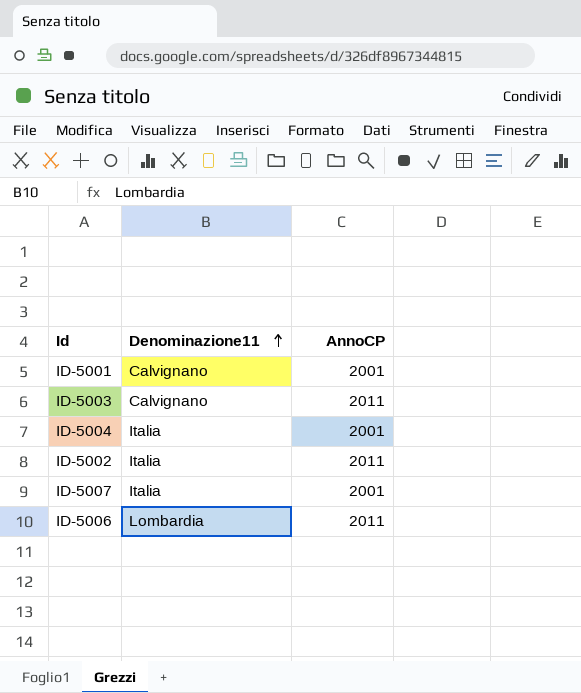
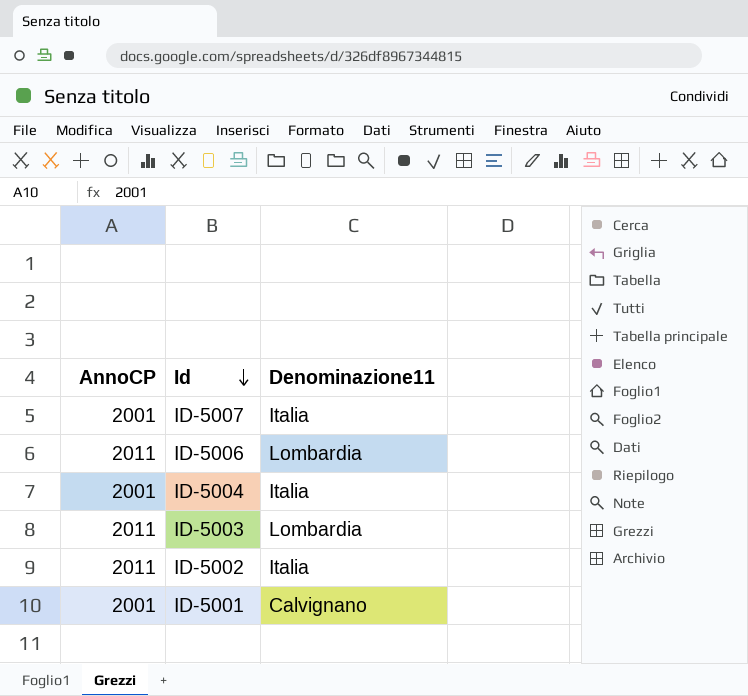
row order: Denominazione11 ascending -> Id descending
column AnnoCP | position: 3 -> 1
ID-5003 | Denominazione11: Calvignano -> Lombardia

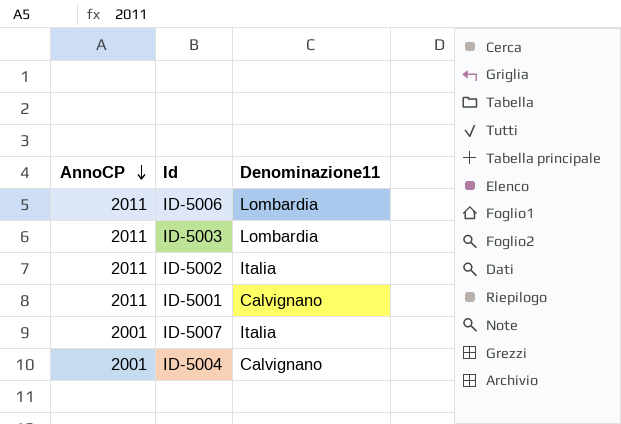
row order: Id descending -> AnnoCP descending
ID-5001 | AnnoCP: 2001 -> 2011
ID-5004 | Denominazione11: Italia -> Calvignano

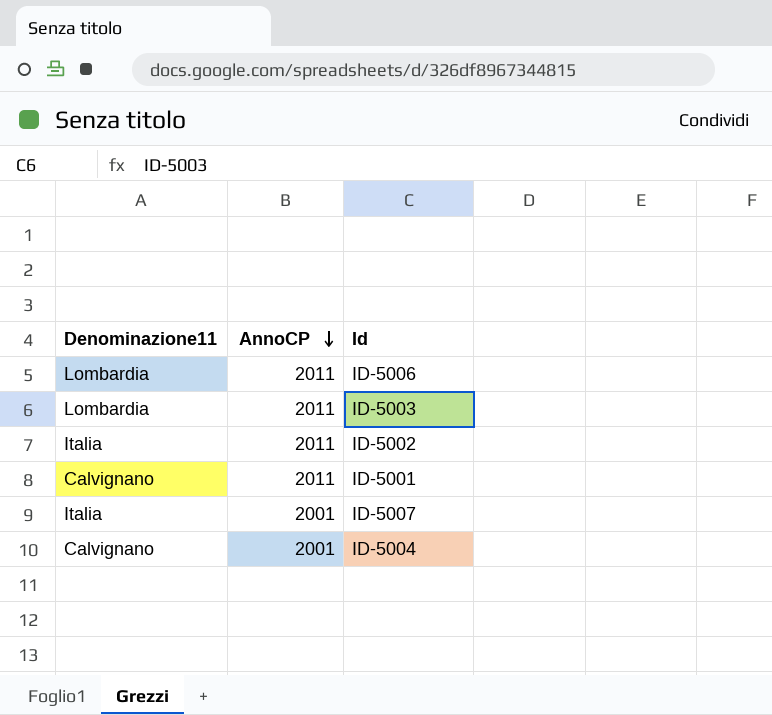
column Denominazione11 | position: 3 -> 1

